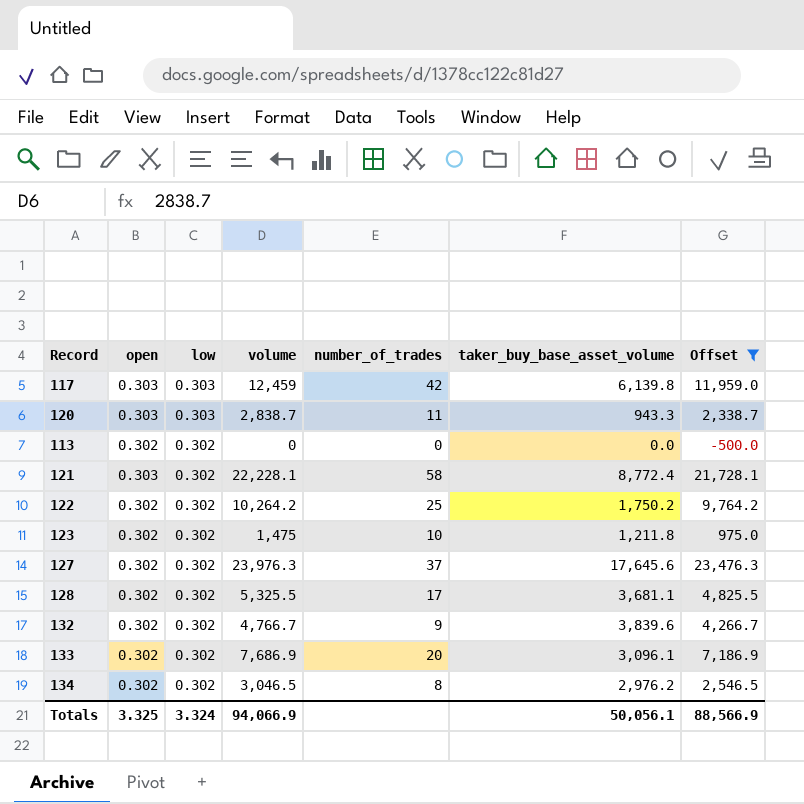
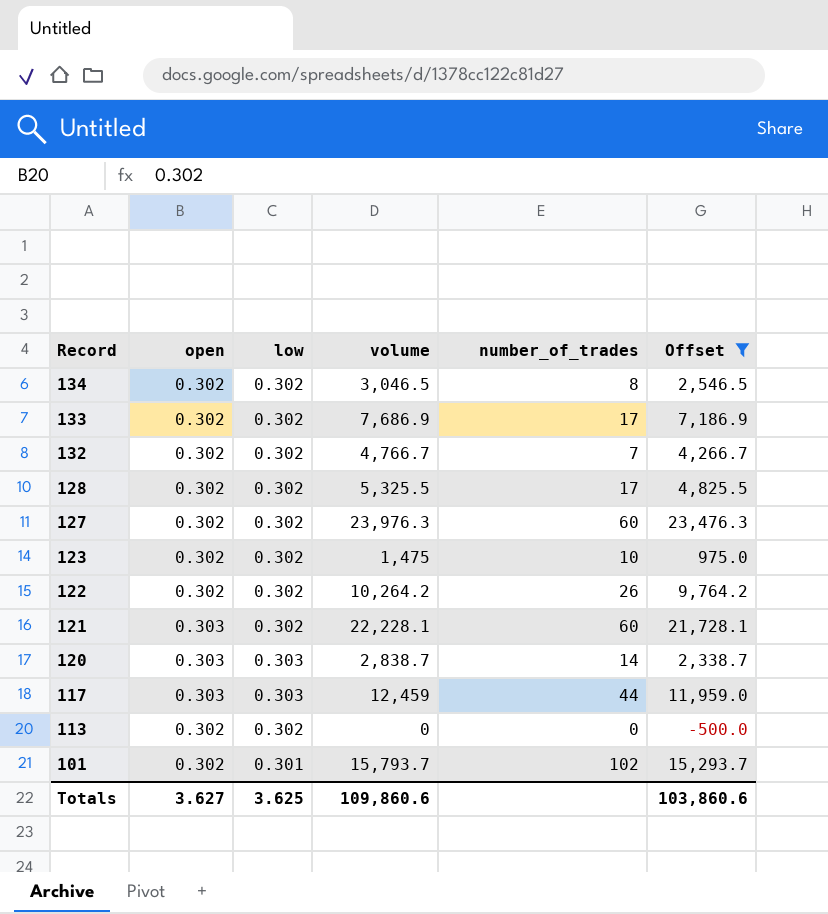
row order: low descending -> Record descending
column taker_buy_base_asset_volume | position: 6 -> none
133 | number_of_trades: 20 -> 17
132 | number_of_trades: 9 -> 7
127 | number_of_trades: 37 -> 60
122 | number_of_trades: 25 -> 26
121 | number_of_trades: 58 -> 60
120 | number_of_trades: 11 -> 14
117 | number_of_trades: 42 -> 44
row 101: none -> 0.302 | 0.301 | 15,793.7 | 102 | 15,293.7
Totals | open: 3.325 -> 3.627
Totals | low: 3.324 -> 3.625
Totals | volume: 94,066.9 -> 109,860.6
Totals | Offset: 88,566.9 -> 103,860.6

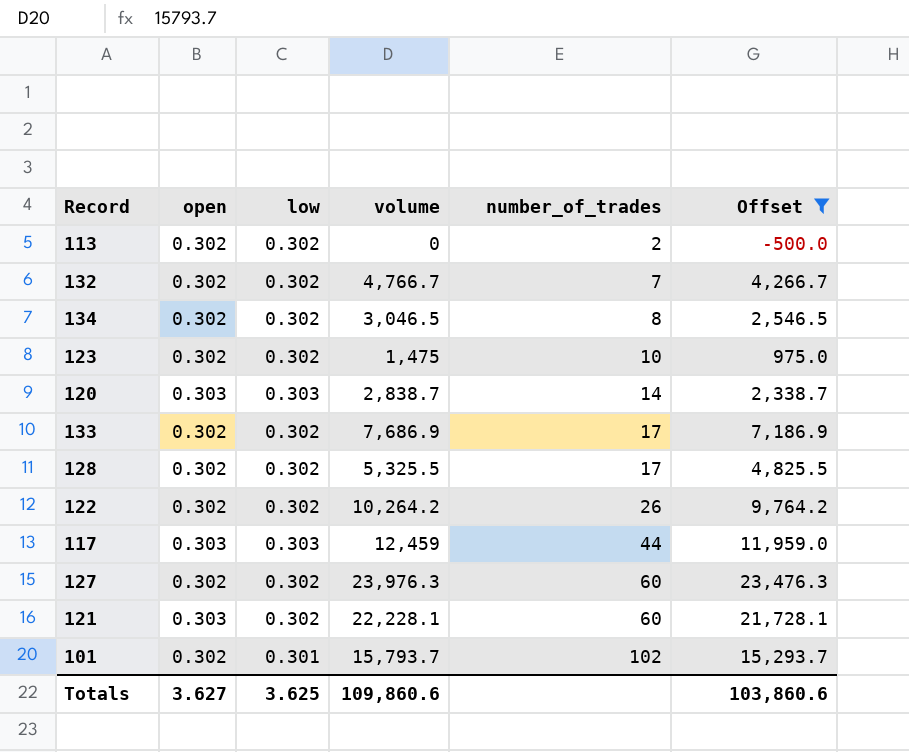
row order: Record descending -> number_of_trades ascending
113 | number_of_trades: 0 -> 2

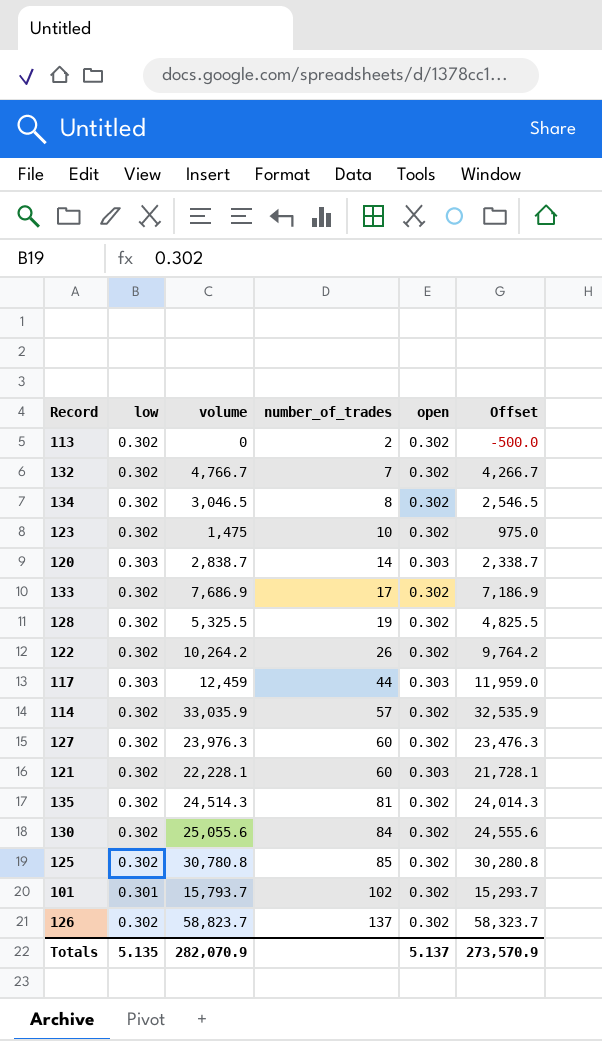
filter: Offset <= 23,476.3 -> none
column open | position: 2 -> 5
128 | number_of_trades: 17 -> 19
Totals | low: 3.625 -> 5.135
Totals | volume: 109,860.6 -> 282,070.9
Totals | open: 3.627 -> 5.137
Totals | Offset: 103,860.6 -> 273,570.9

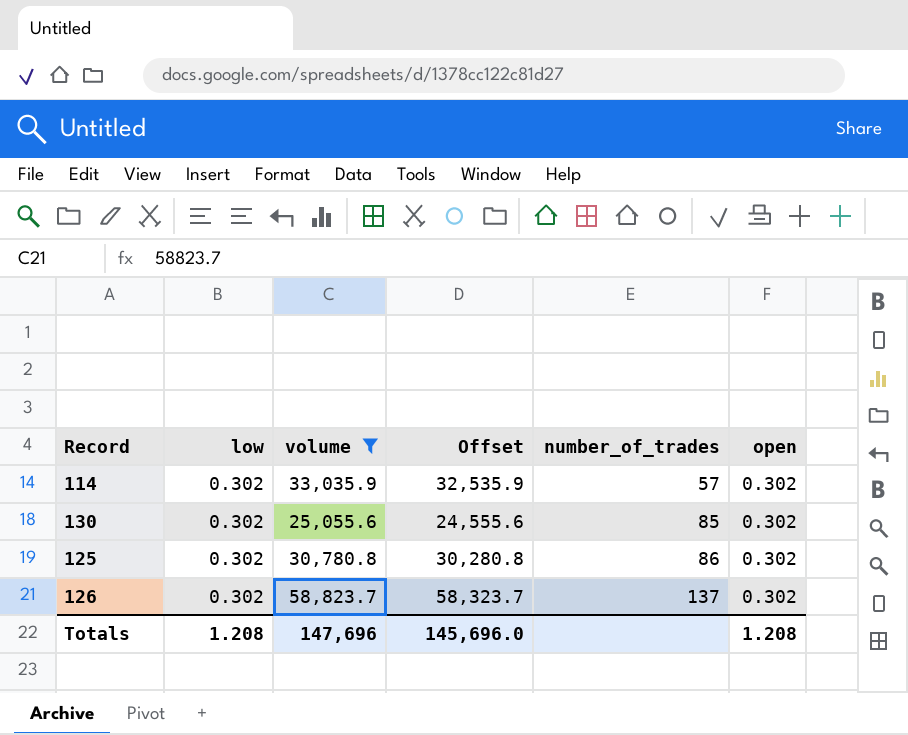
filter: none -> volume >= 25,055.6
column Offset | position: 6 -> 4
130 | number_of_trades: 84 -> 85
125 | number_of_trades: 85 -> 86
Totals | low: 5.135 -> 1.208
Totals | volume: 282,070.9 -> 147,696
Totals | Offset: 273,570.9 -> 145,696.0
Totals | open: 5.137 -> 1.208

